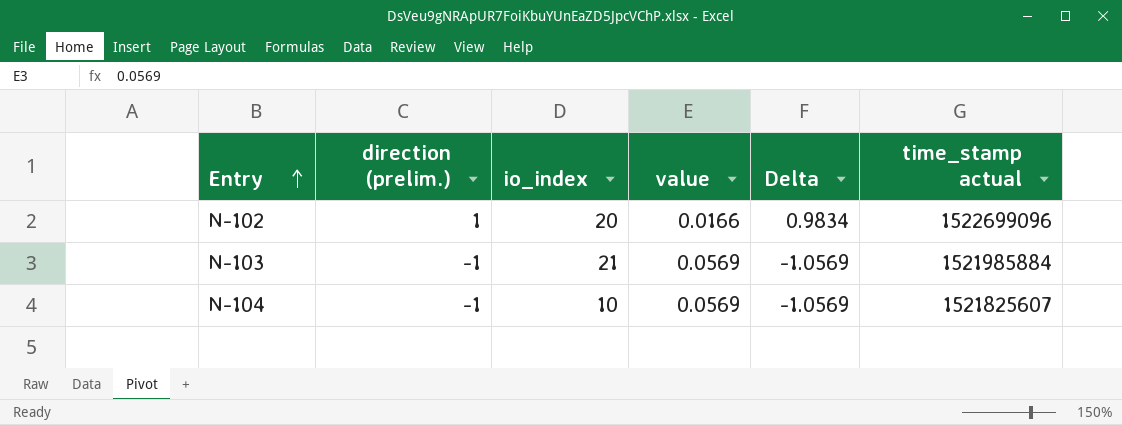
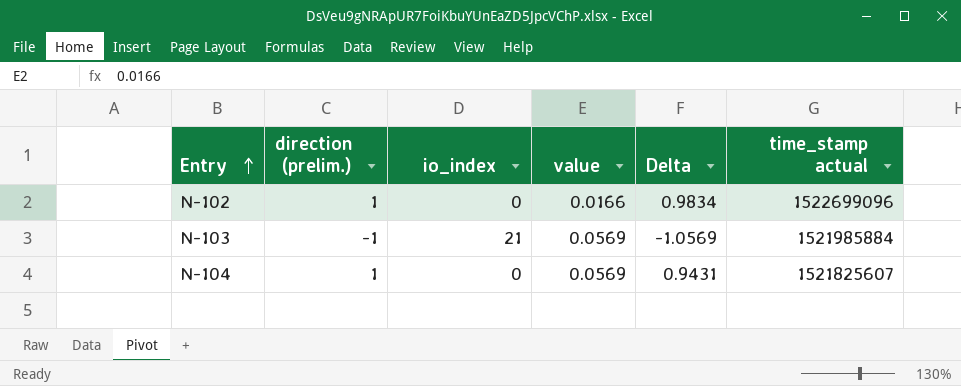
N-102 | io_index: 20 -> 0
N-104 | direction (prelim.): -1 -> 1
N-104 | io_index: 10 -> 0
N-104 | Delta: -1.0569 -> 0.9431

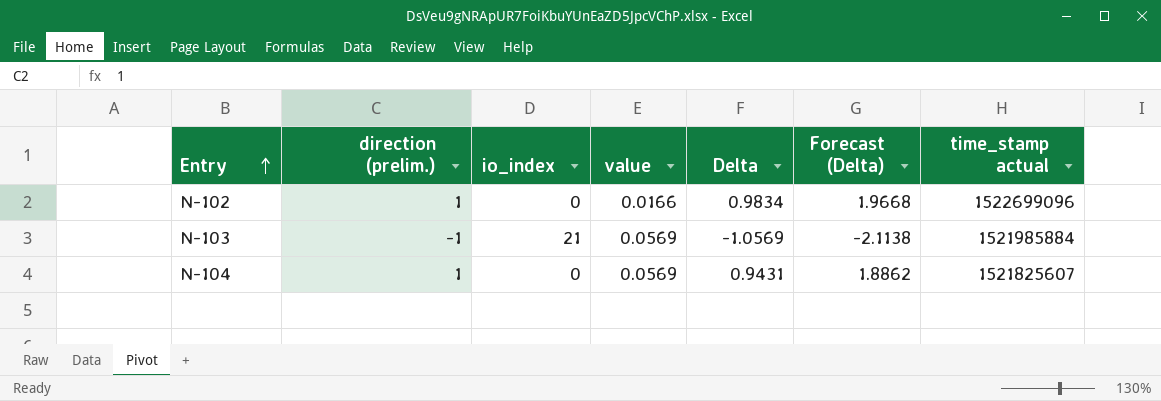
column Forecast (Delta) | formula: none -> [Delta] * 2

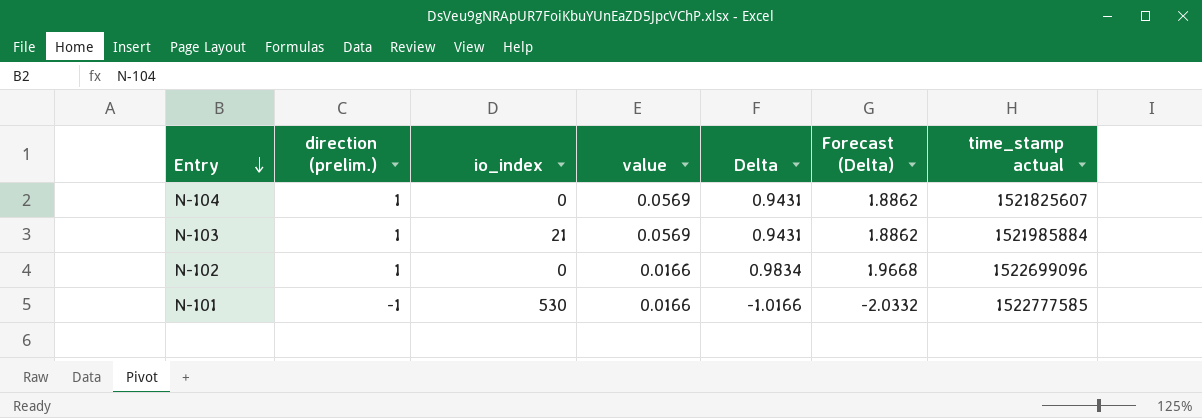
row order: Entry ascending -> Entry descending
N-103 | direction (prelim.): -1 -> 1
N-103 | Delta: -1.0569 -> 0.9431
N-103 | Forecast (Delta): -2.1138 -> 1.8862
row N-101: none -> -1 | 530 | 0.0166 | -1.0166 | -2.0332 | 1522777585

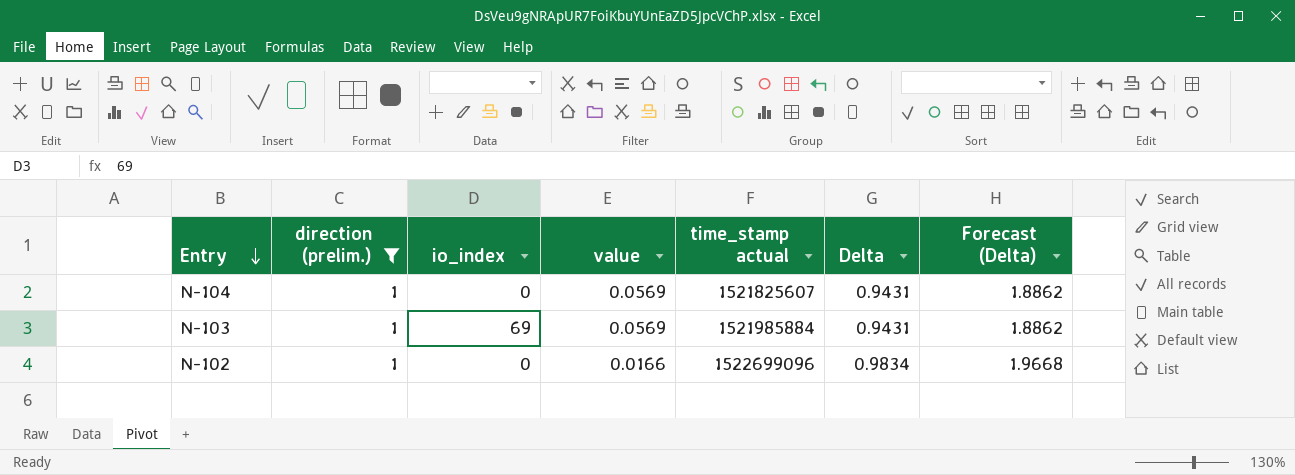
filter: none -> direction (prelim.) = 1
column time_stamp actual | position: 7 -> 5
N-103 | io_index: 21 -> 69

